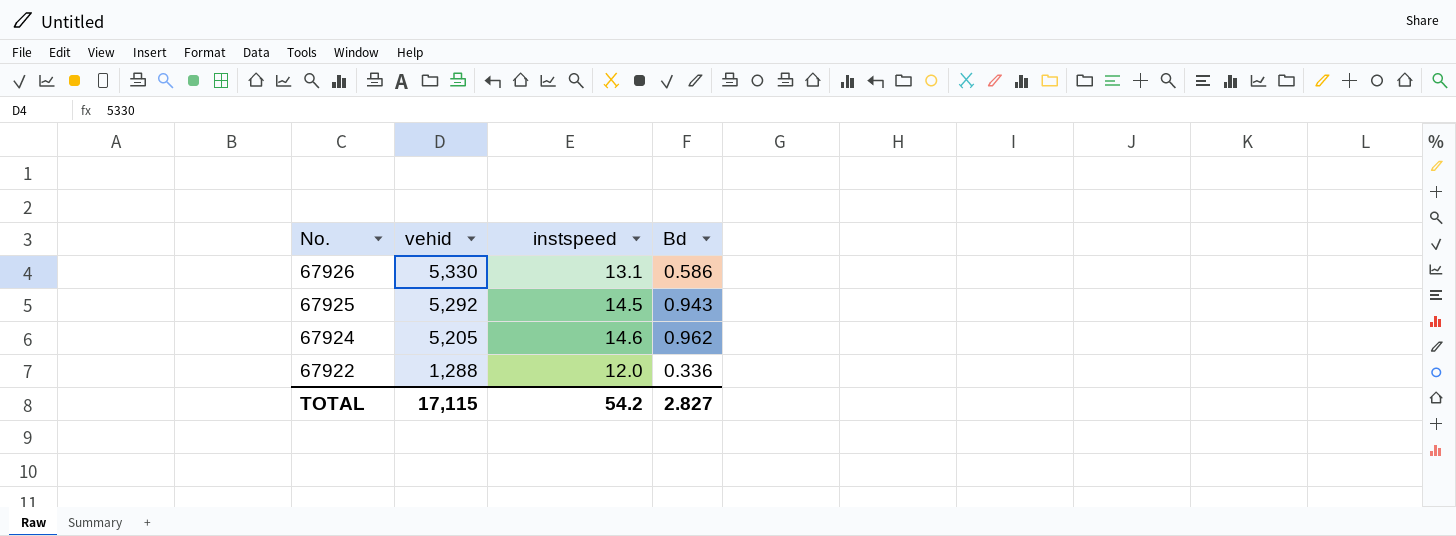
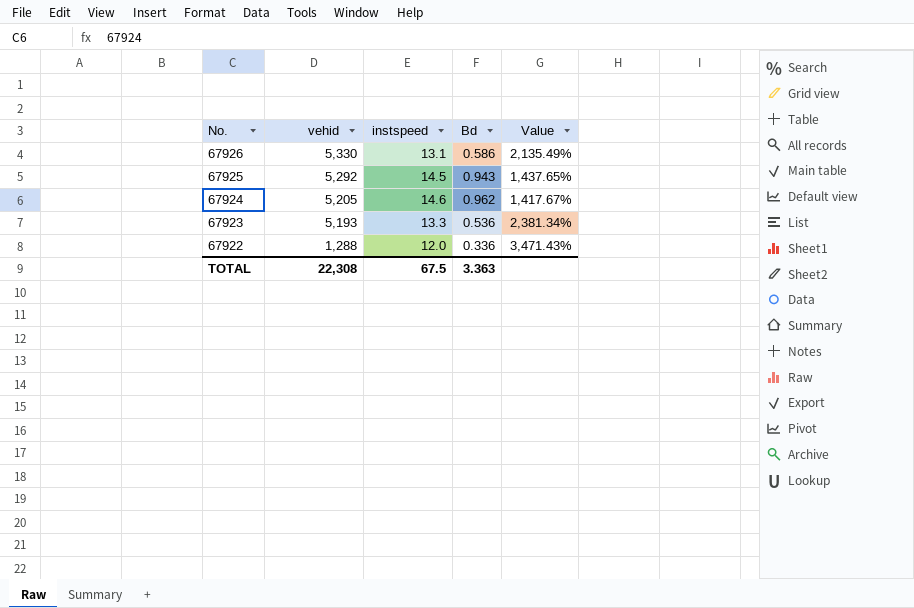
column Value | formula: none -> ([instspeed] - [Bd]) / [Bd]
row 67923: none -> 5,193 | 13.3 | 0.536 | 2,381.34%
TOTAL | vehid: 17,115 -> 22,308
TOTAL | instspeed: 54.2 -> 67.5
TOTAL | Bd: 2.827 -> 3.363

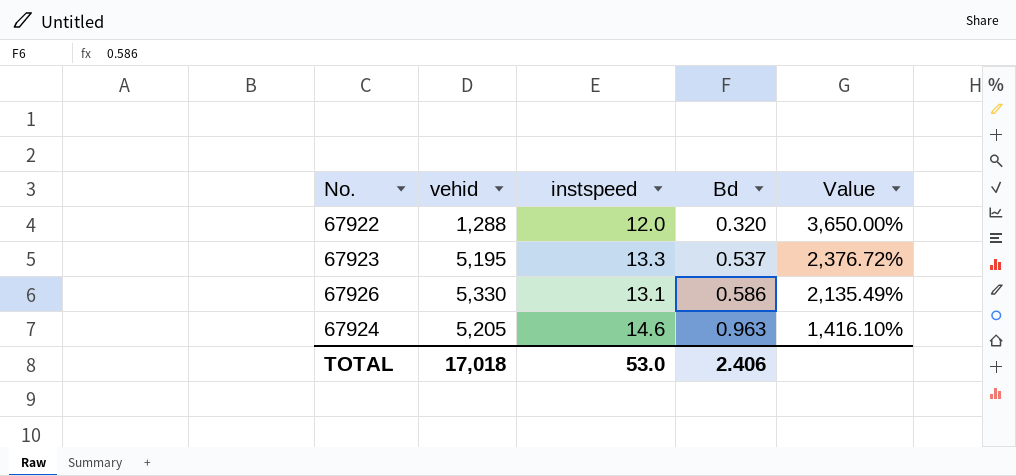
row order: No. descending -> Bd ascending
row 67925: 5,292 | 14.5 | 0.943 | 1,437.65% -> none
67922 | Bd: 0.336 -> 0.320
67922 | Value: 3,471.43% -> 3,650.00%
67923 | vehid: 5,193 -> 5,195
67923 | Bd: 0.536 -> 0.537
67923 | Value: 2,381.34% -> 2,376.72%
67924 | Bd: 0.962 -> 0.963
67924 | Value: 1,417.67% -> 1,416.10%
TOTAL | vehid: 22,308 -> 17,018
TOTAL | instspeed: 67.5 -> 53.0
TOTAL | Bd: 3.363 -> 2.406

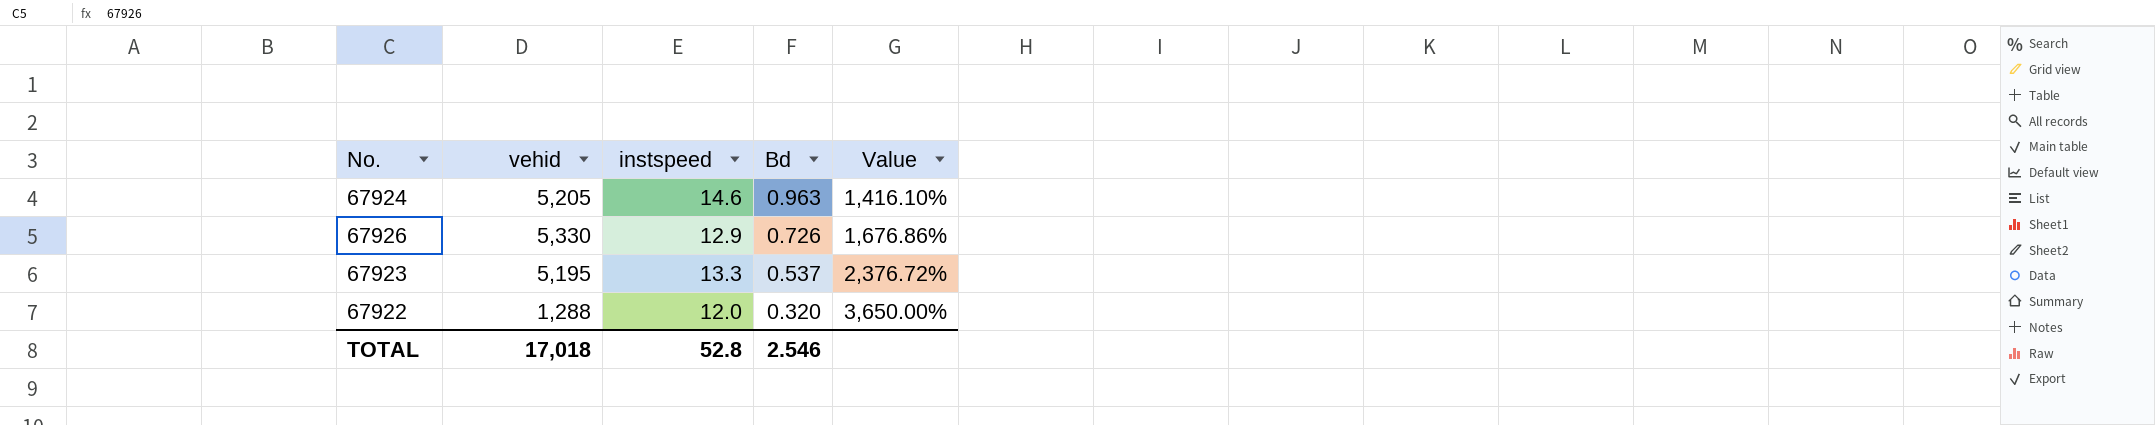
row order: Bd ascending -> Bd descending
67926 | instspeed: 13.1 -> 12.9
67926 | Bd: 0.586 -> 0.726
67926 | Value: 2,135.49% -> 1,676.86%
TOTAL | instspeed: 53.0 -> 52.8
TOTAL | Bd: 2.406 -> 2.546

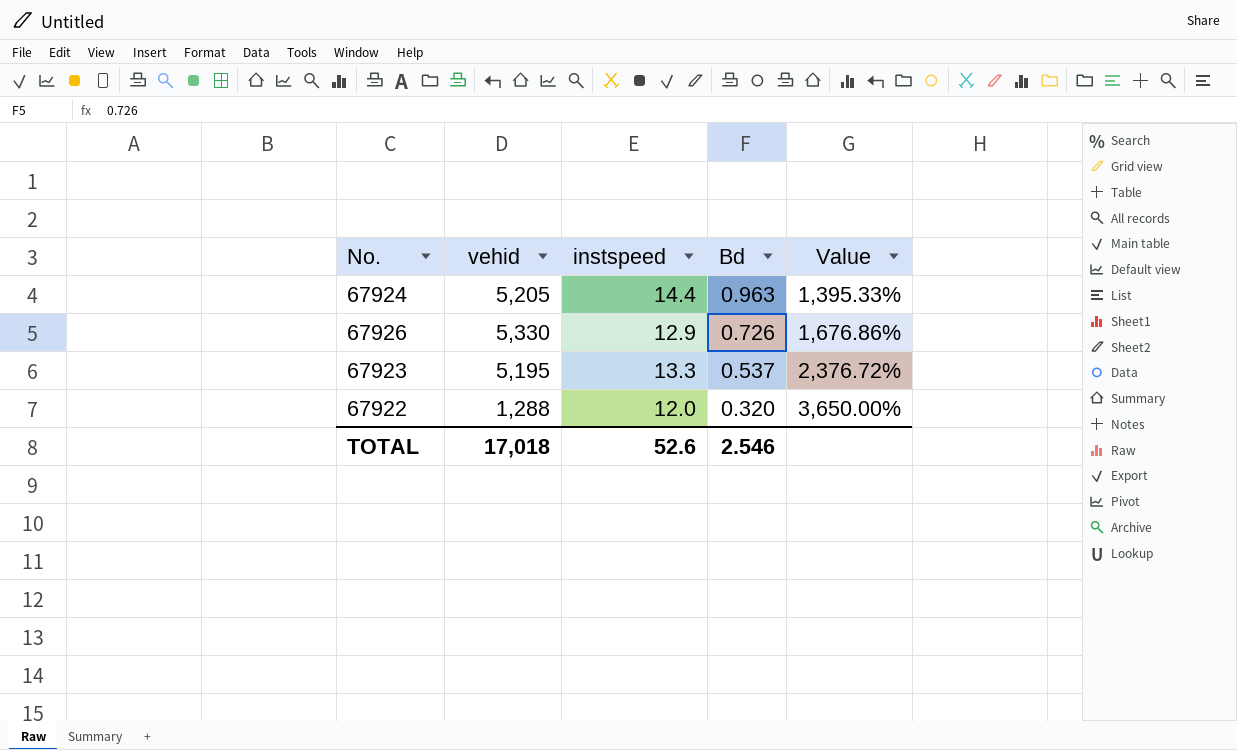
67924 | instspeed: 14.6 -> 14.4
67924 | Value: 1,416.10% -> 1,395.33%
TOTAL | instspeed: 52.8 -> 52.6

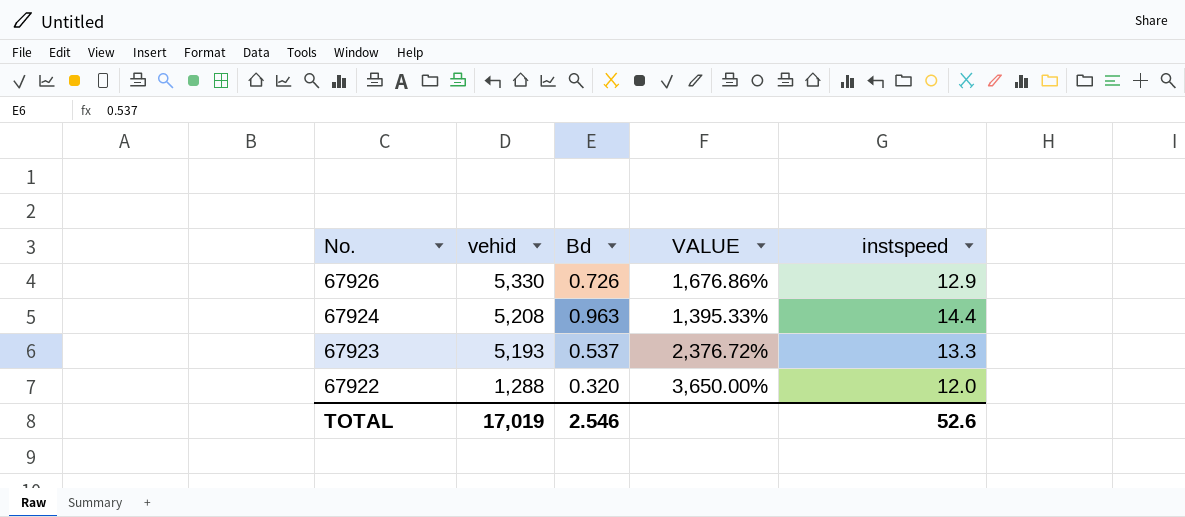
row order: Bd descending -> No. descending
column name: Value -> VALUE
column instspeed | position: 3 -> 5
67924 | vehid: 5,205 -> 5,208
67923 | vehid: 5,195 -> 5,193
TOTAL | vehid: 17,018 -> 17,019

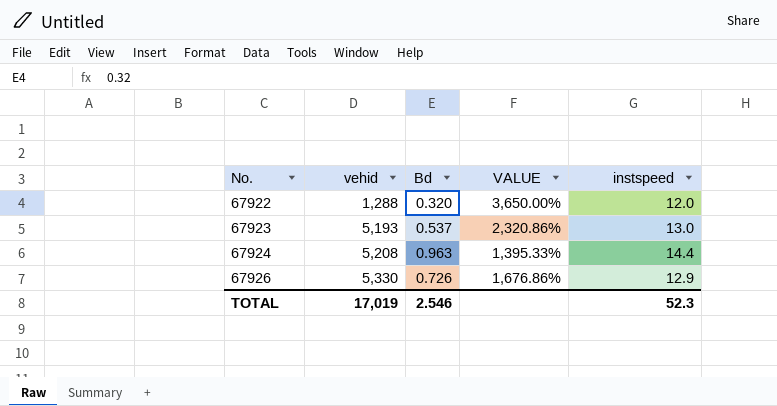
row order: No. descending -> No. ascending
67923 | VALUE: 2,376.72% -> 2,320.86%
67923 | instspeed: 13.3 -> 13.0
TOTAL | instspeed: 52.6 -> 52.3

